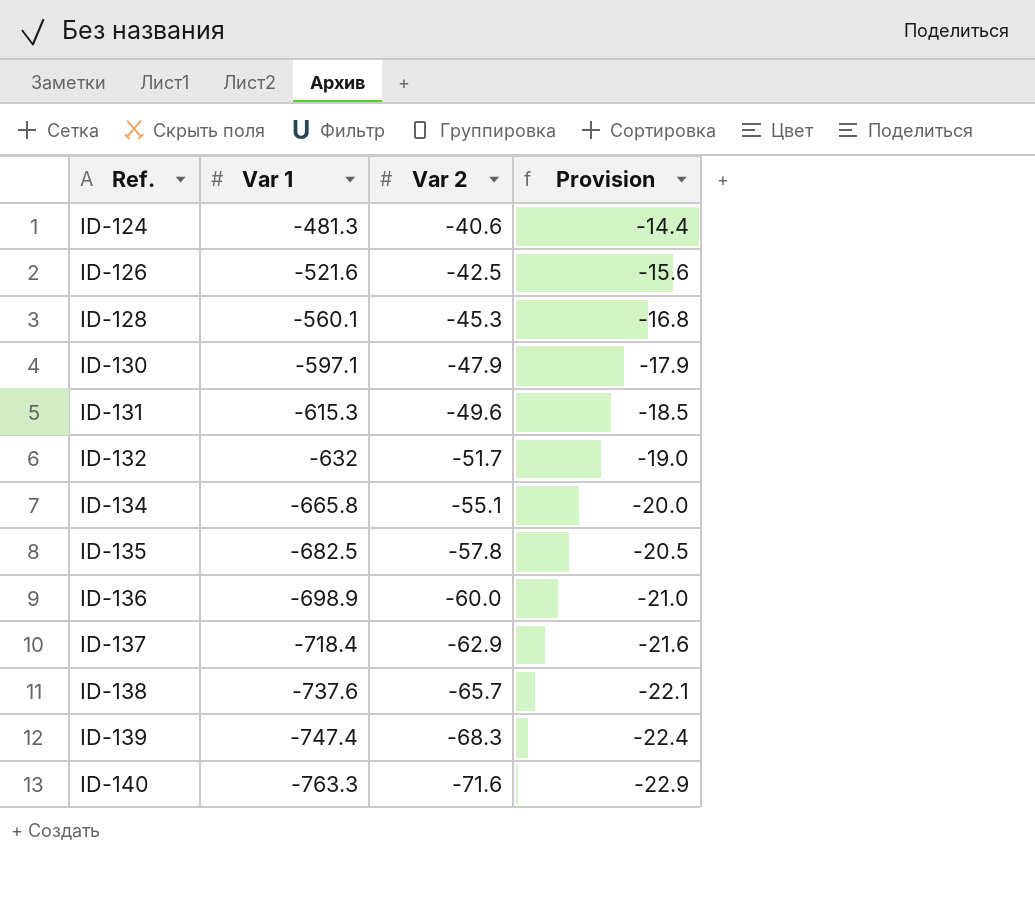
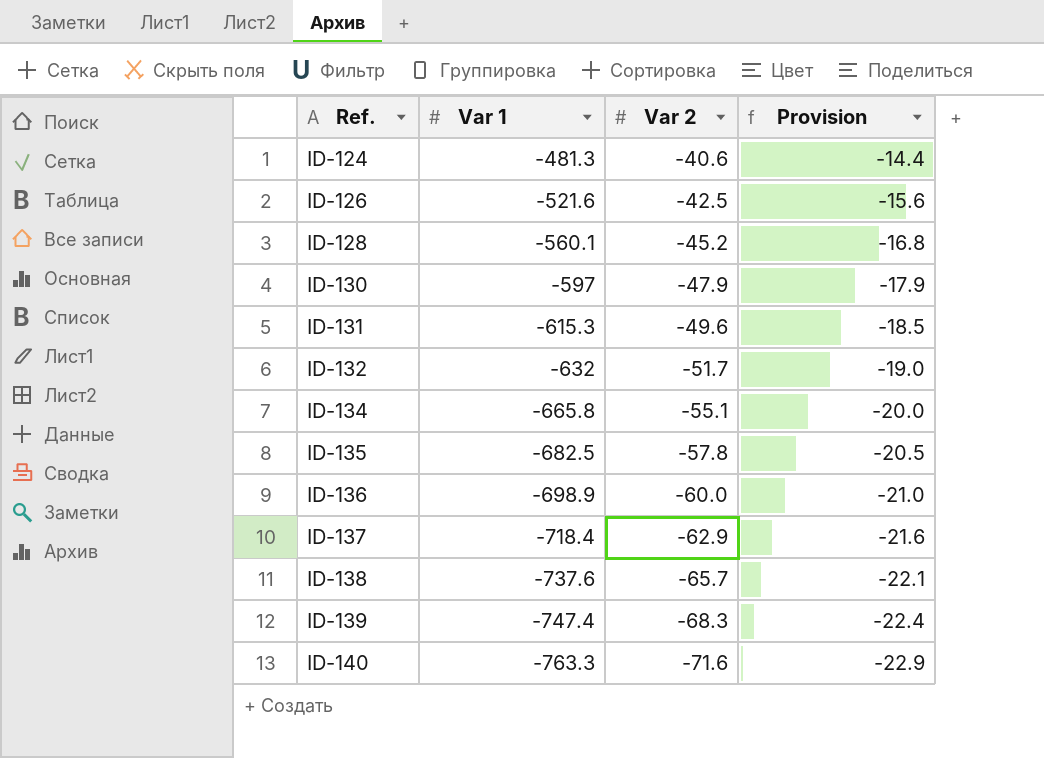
ID-128 | Var 2: -45.3 -> -45.2
ID-130 | Var 1: -597.1 -> -597

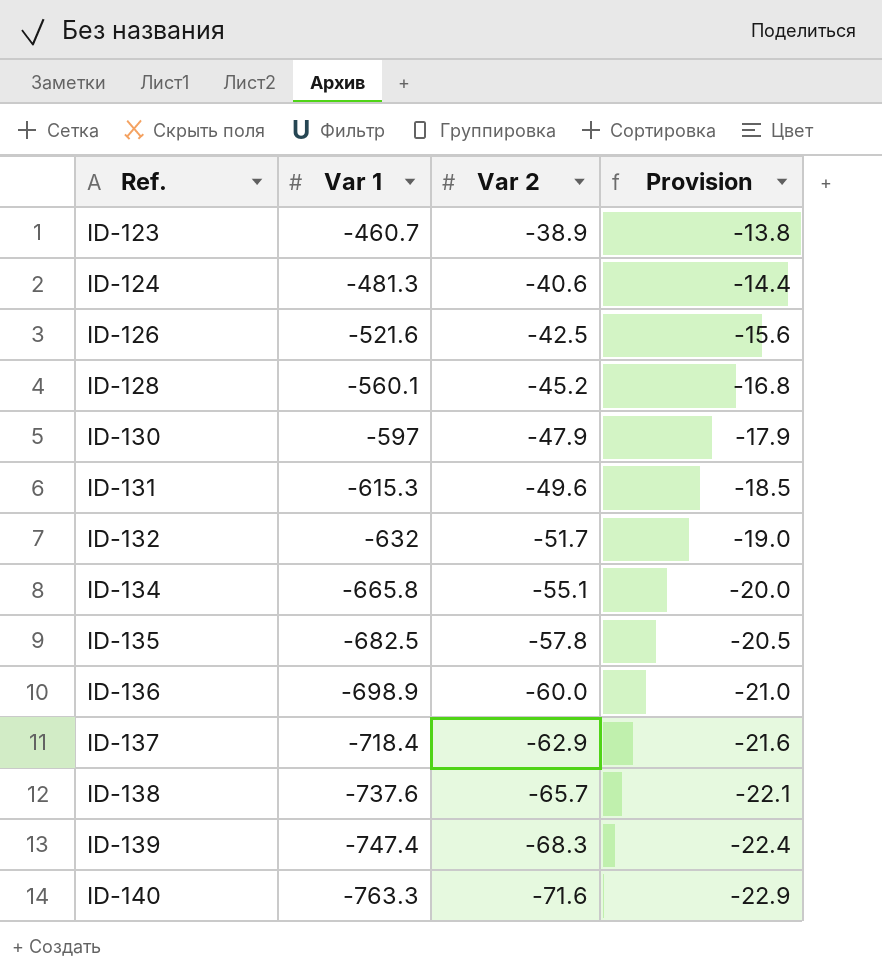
row ID-123: none -> -460.7 | -38.9 | -13.8

